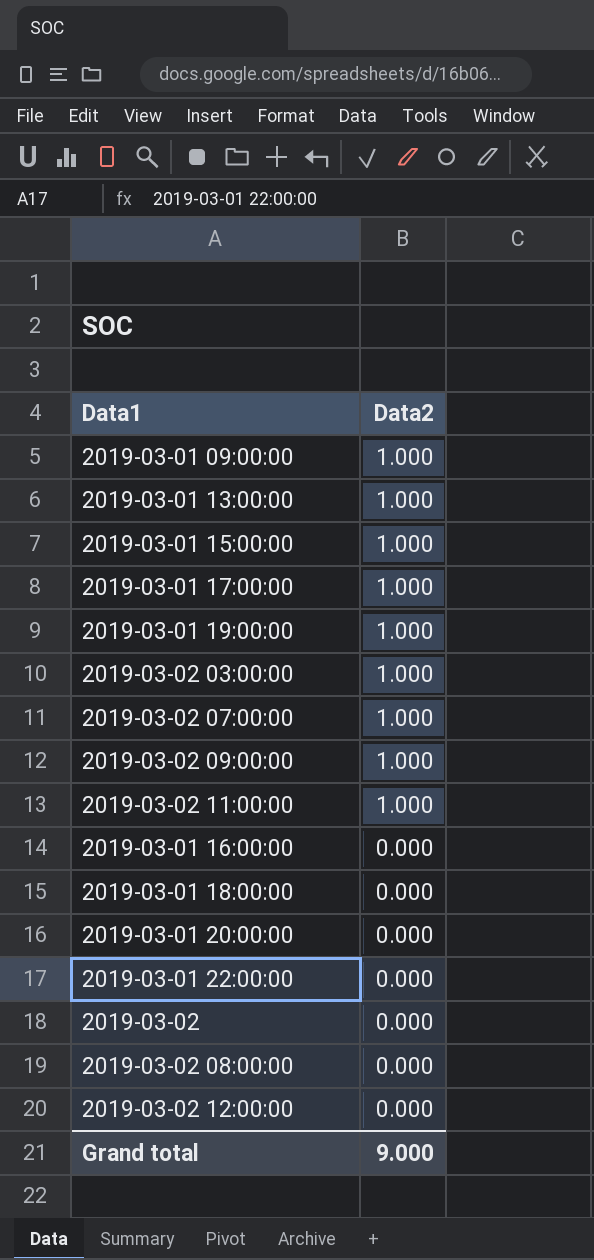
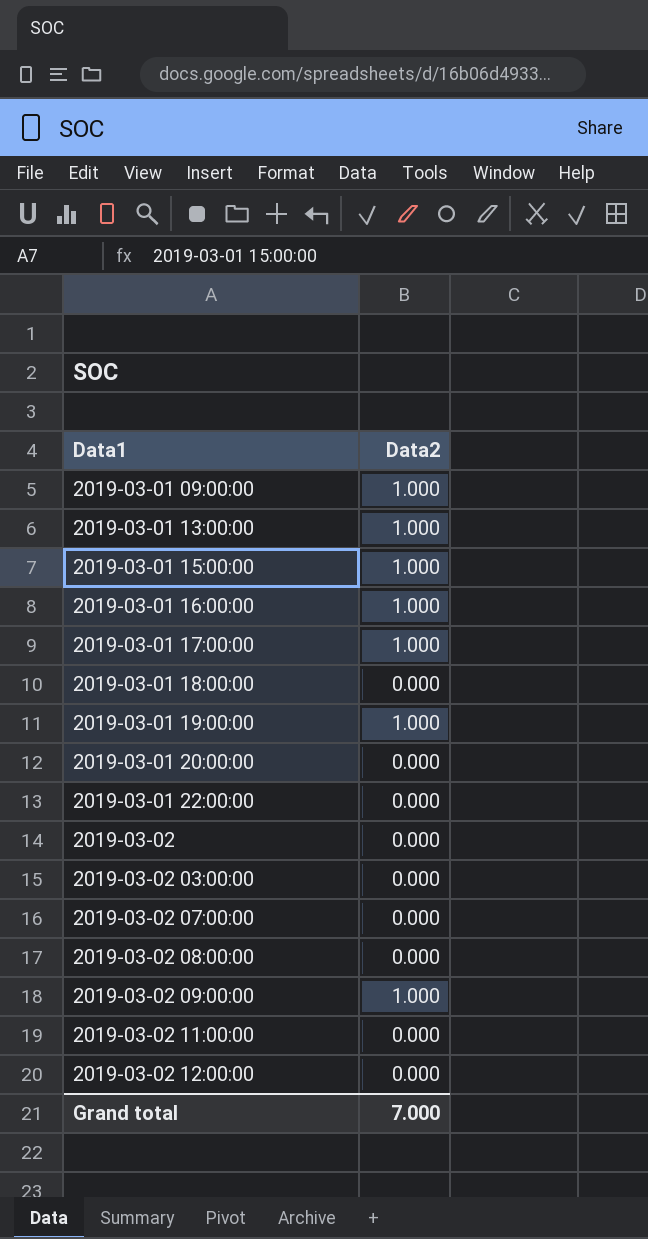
row order: Data2 descending -> Data1 ascending
2019-03-01 16:00:00 | Data2: 0.000 -> 1.000
2019-03-02 03:00:00 | Data2: 1.000 -> 0.000
2019-03-02 07:00:00 | Data2: 1.000 -> 0.000
2019-03-02 11:00:00 | Data2: 1.000 -> 0.000
Grand total | Data2: 9.000 -> 7.000

